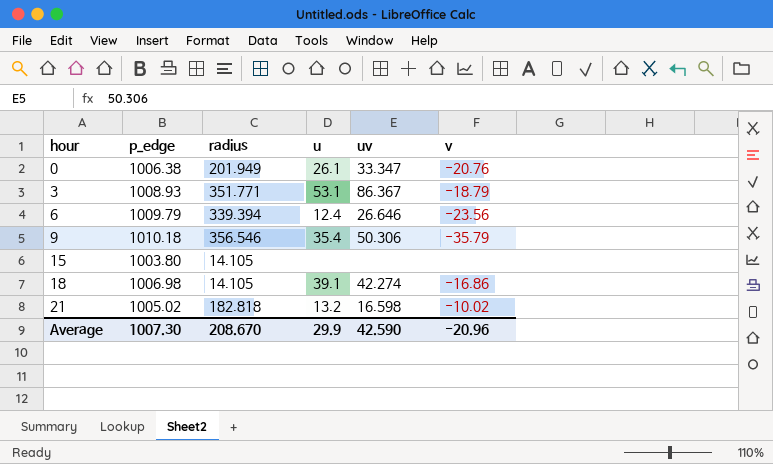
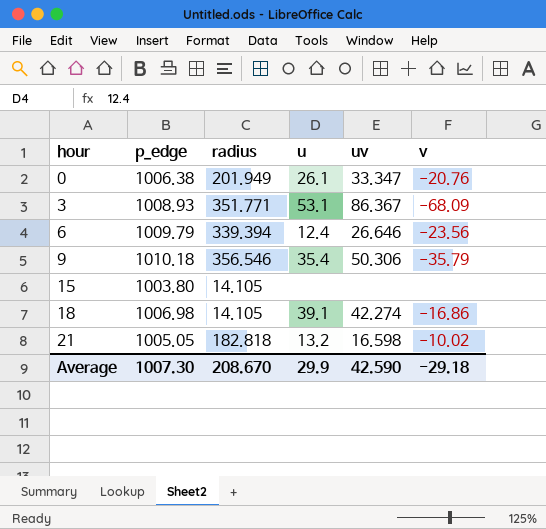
3 | v: -18.79 -> -68.09
21 | p_edge: 1005.02 -> 1005.05
Average | v: -20.96 -> -29.18

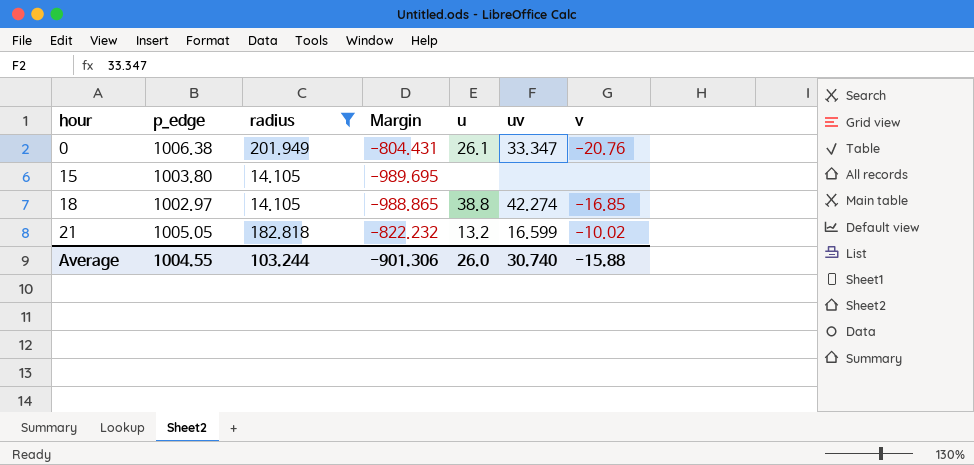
filter: none -> radius <= 201.949
column Margin | formula: none -> [radius] - [p_edge]
18 | p_edge: 1006.98 -> 1002.97
18 | u: 39.1 -> 38.8
18 | v: -16.86 -> -16.85
21 | uv: 16.598 -> 16.599
Average | p_edge: 1007.30 -> 1004.55
Average | radius: 208.670 -> 103.244
Average | u: 29.9 -> 26.0
Average | uv: 42.590 -> 30.740
Average | v: -29.18 -> -15.88

